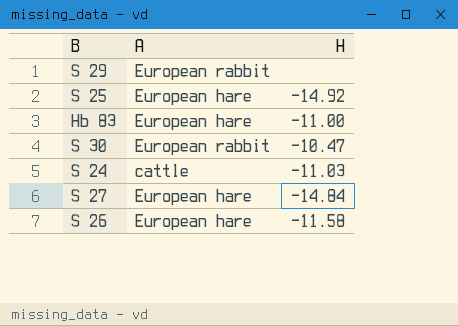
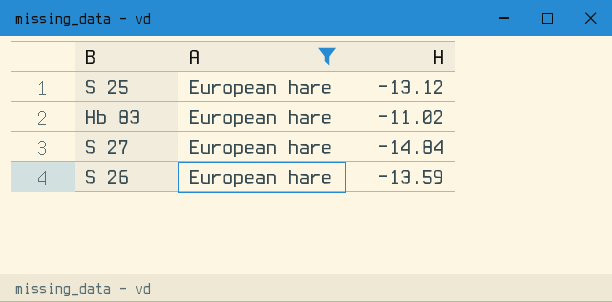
filter: none -> A = European hare
S 25 | H: -14.92 -> -13.12
Hb 83 | H: -11.00 -> -11.02
S 26 | H: -11.58 -> -13.59

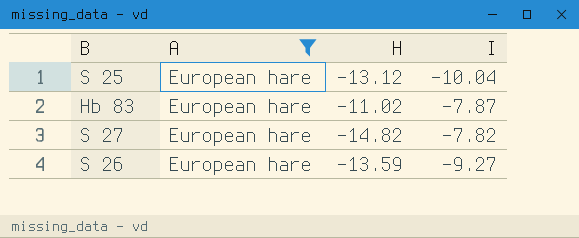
column I | position: none -> 4
S 27 | H: -14.84 -> -14.82

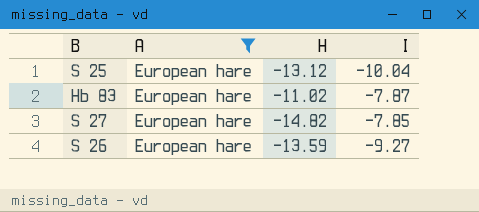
S 27 | I: -7.82 -> -7.85

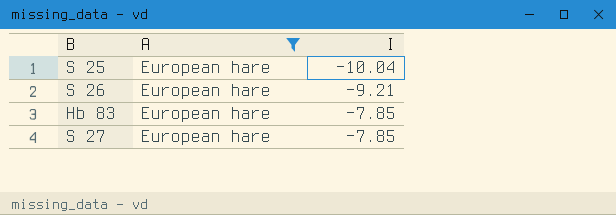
row order: none -> I ascending
column H | position: 3 -> none
S 26 | I: -9.27 -> -9.21
Hb 83 | I: -7.87 -> -7.85

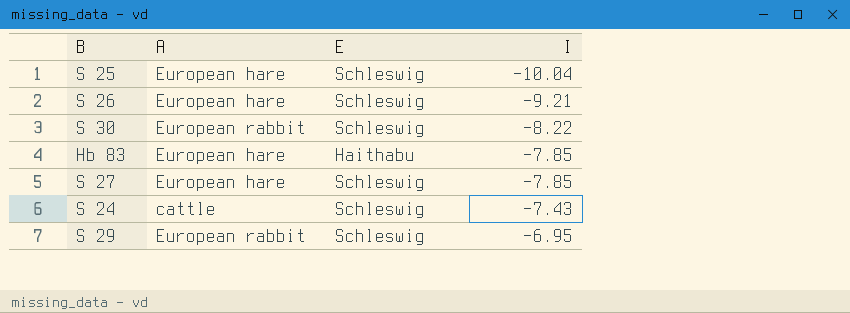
filter: A = European hare -> none
column E | position: none -> 3

